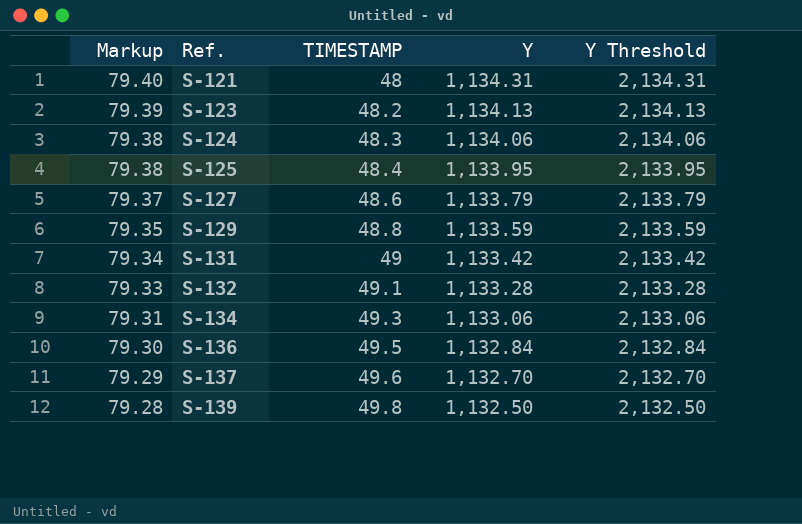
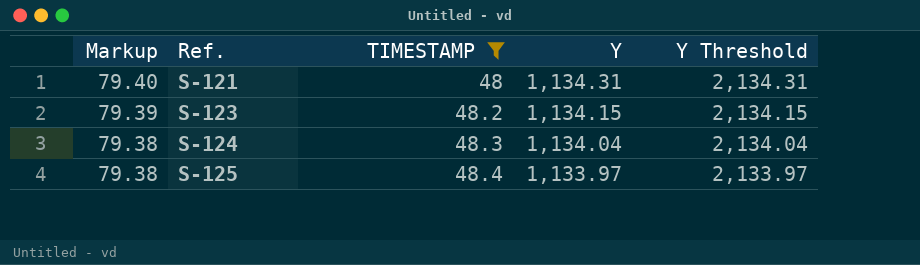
filter: none -> TIMESTAMP <= 48.4
S-123 | Y: 1,134.13 -> 1,134.15
S-123 | Y Threshold: 2,134.13 -> 2,134.15
S-124 | Y: 1,134.06 -> 1,134.04
S-124 | Y Threshold: 2,134.06 -> 2,134.04
S-125 | Y: 1,133.95 -> 1,133.97
S-125 | Y Threshold: 2,133.95 -> 2,133.97

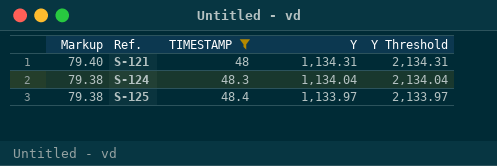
row S-123: 79.39 | 48.2 | 1,134.15 | 2,134.15 -> none

